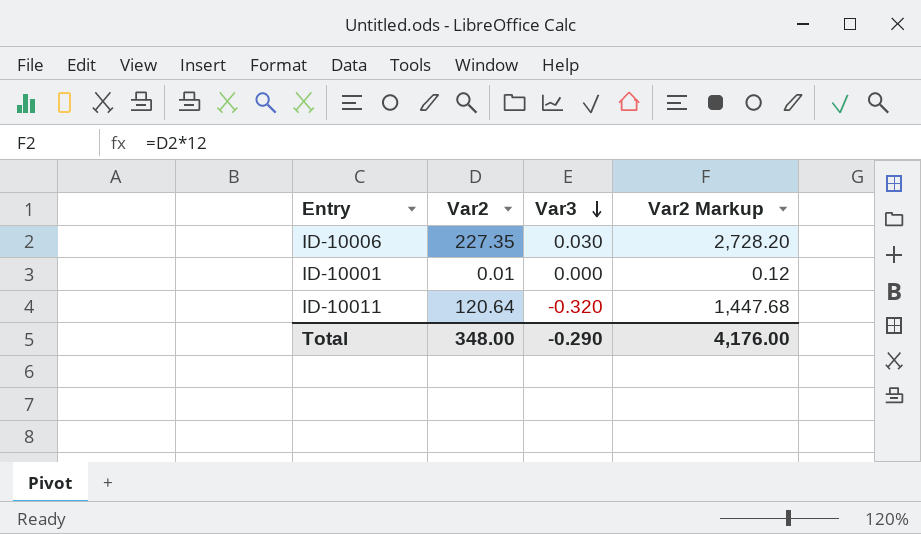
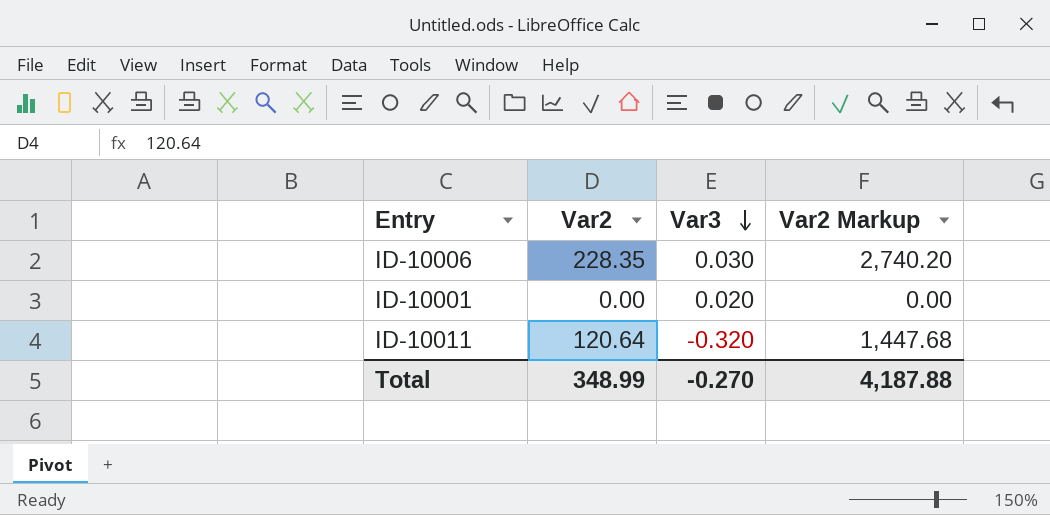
ID-10006 | Var2: 227.35 -> 228.35
ID-10006 | Var2 Markup: 2,728.20 -> 2,740.20
ID-10001 | Var2: 0.01 -> 0.00
ID-10001 | Var3: 0.000 -> 0.020
ID-10001 | Var2 Markup: 0.12 -> 0.00
Total | Var2: 348.00 -> 348.99
Total | Var3: -0.290 -> -0.270
Total | Var2 Markup: 4,176.00 -> 4,187.88

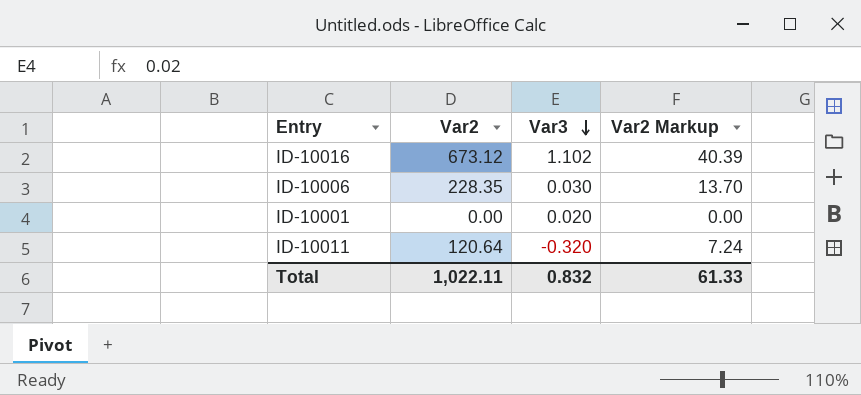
column Var2 Markup | formula: [Var2] * 12 -> [Var2] * 0.06
row ID-10016: none -> 673.12 | 1.102 | 40.39
Total | Var2: 348.99 -> 1,022.11
Total | Var3: -0.270 -> 0.832
Total | Var2 Markup: 4,187.88 -> 61.33

